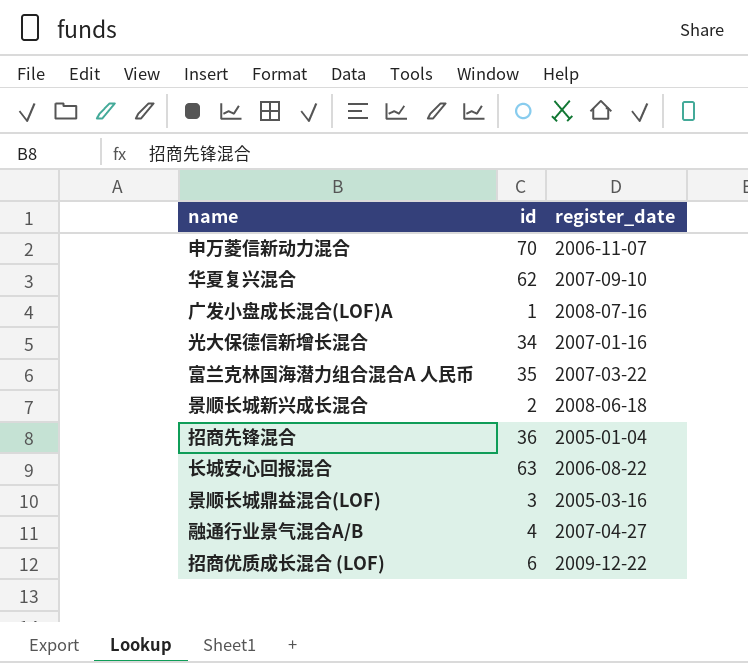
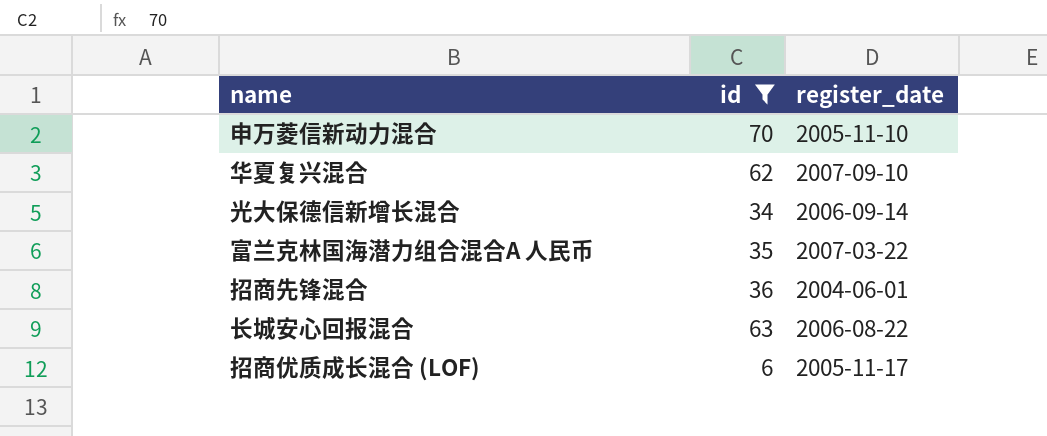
filter: none -> id >= 6
申万菱信新动力混合 | register_date: 2006-11-07 -> 2005-11-10
光大保德信新增长混合 | register_date: 2007-01-16 -> 2006-09-14
招商先锋混合 | register_date: 2005-01-04 -> 2004-06-01
招商优质成长混合 (LOF) | register_date: 2009-12-22 -> 2005-11-17

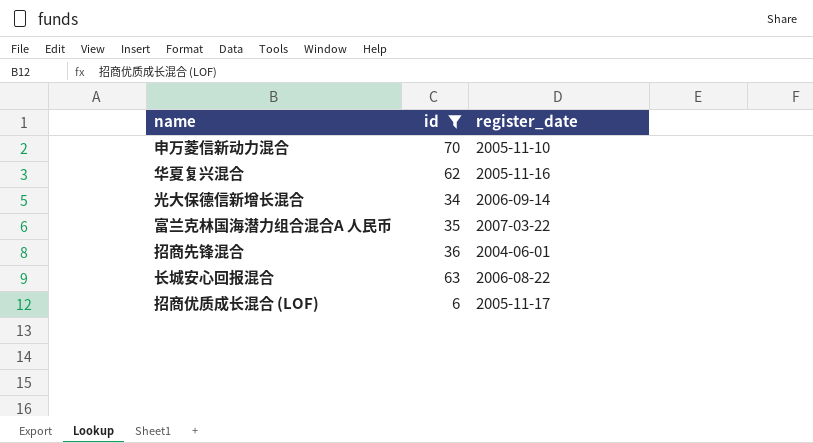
华夏复兴混合 | register_date: 2007-09-10 -> 2005-11-16

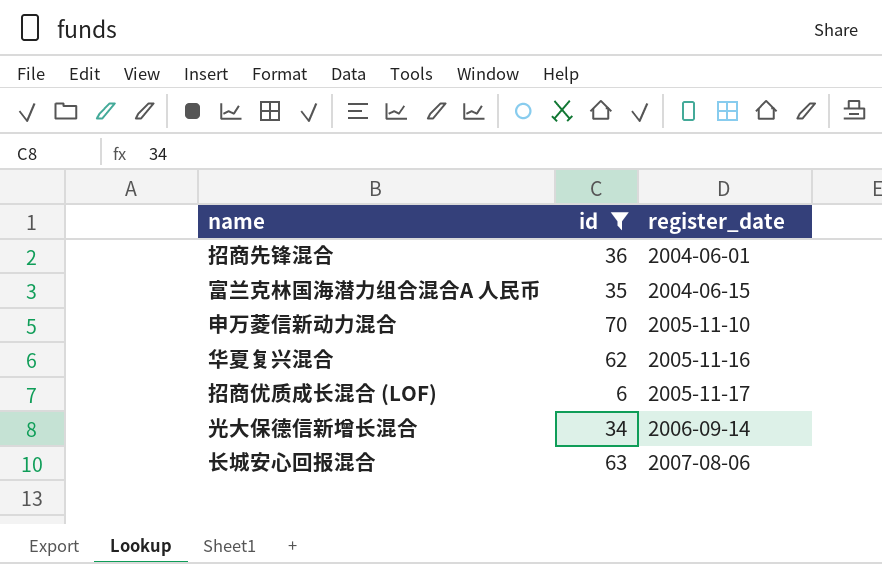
row order: none -> register_date ascending
富兰克林国海潜力组合混合A 人民币 | register_date: 2007-03-22 -> 2004-06-15
长城安心回报混合 | register_date: 2006-08-22 -> 2007-08-06

